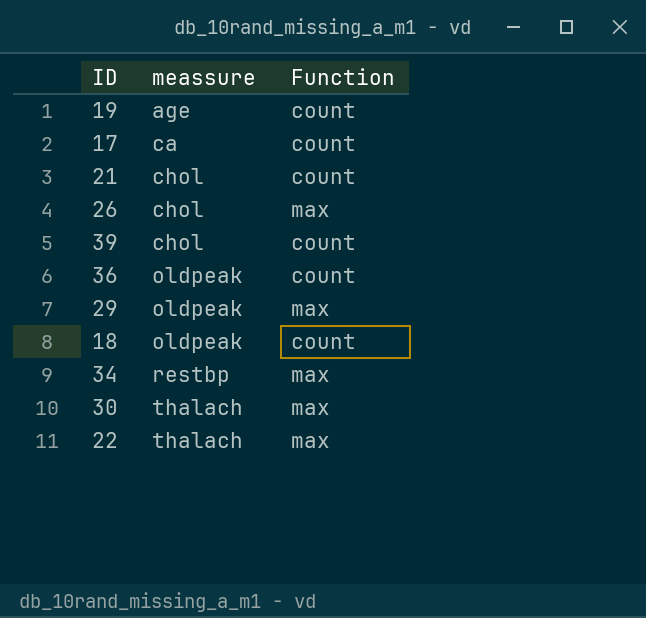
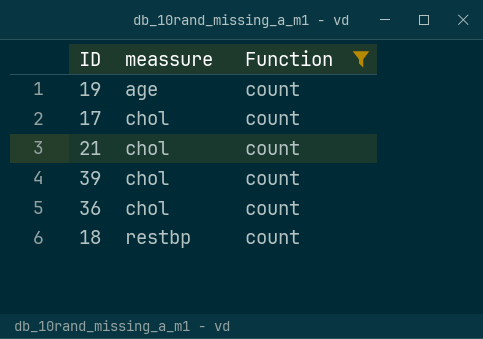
filter: none -> Function = count
17 | meassure: ca -> chol
36 | meassure: oldpeak -> chol
18 | meassure: oldpeak -> restbp

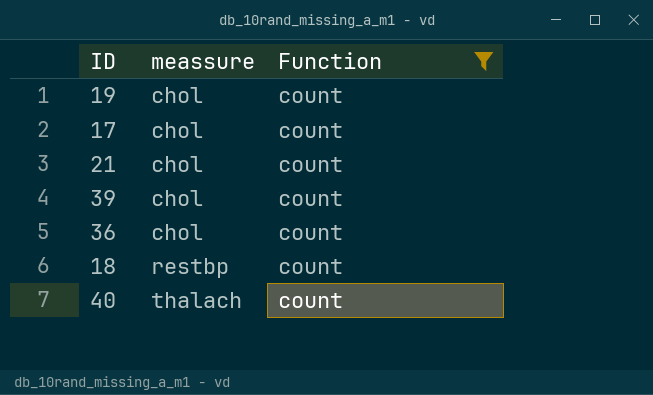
19 | meassure: age -> chol
row 40: none -> thalach | count

